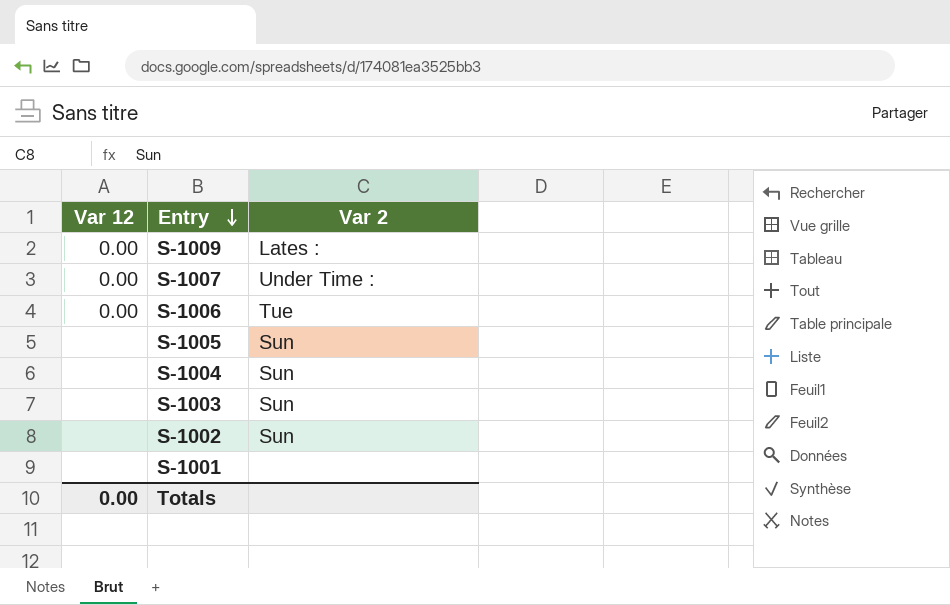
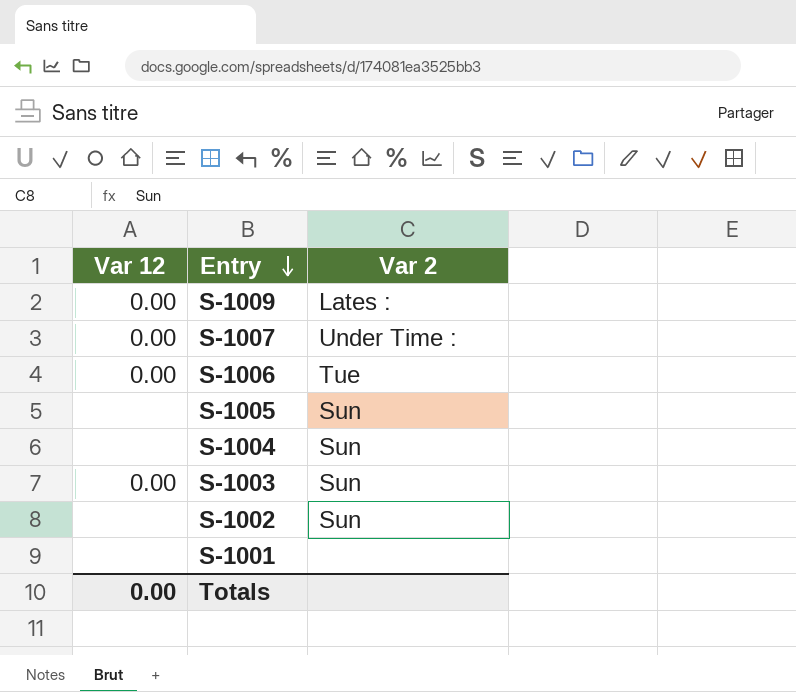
S-1003 | Var 12: none -> 0.00

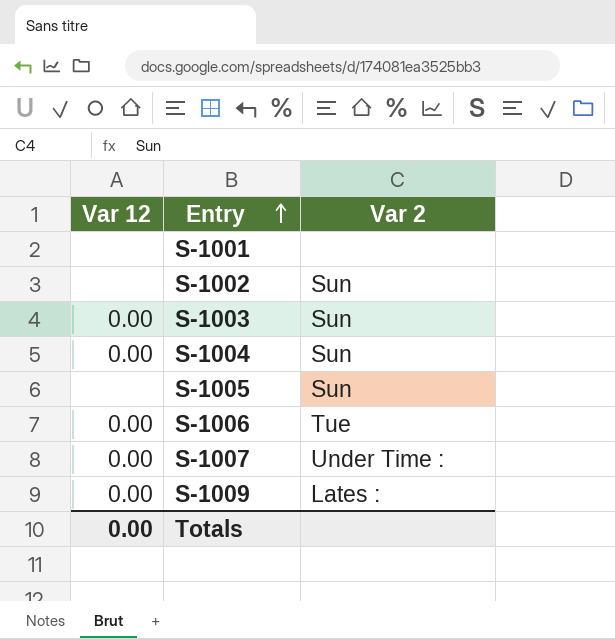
row order: Entry descending -> Entry ascending
S-1004 | Var 12: none -> 0.00

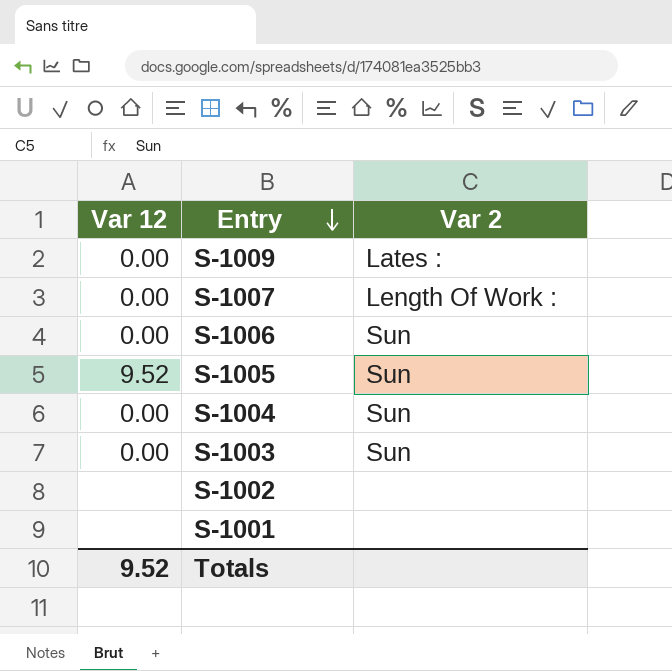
row order: Entry ascending -> Entry descending
S-1007 | Var 2: Under Time : -> Length Of Work :
S-1006 | Var 2: Tue -> Sun
S-1005 | Var 12: none -> 9.52
S-1002 | Var 2: Sun -> none
Totals | Var 12: 0.00 -> 9.52

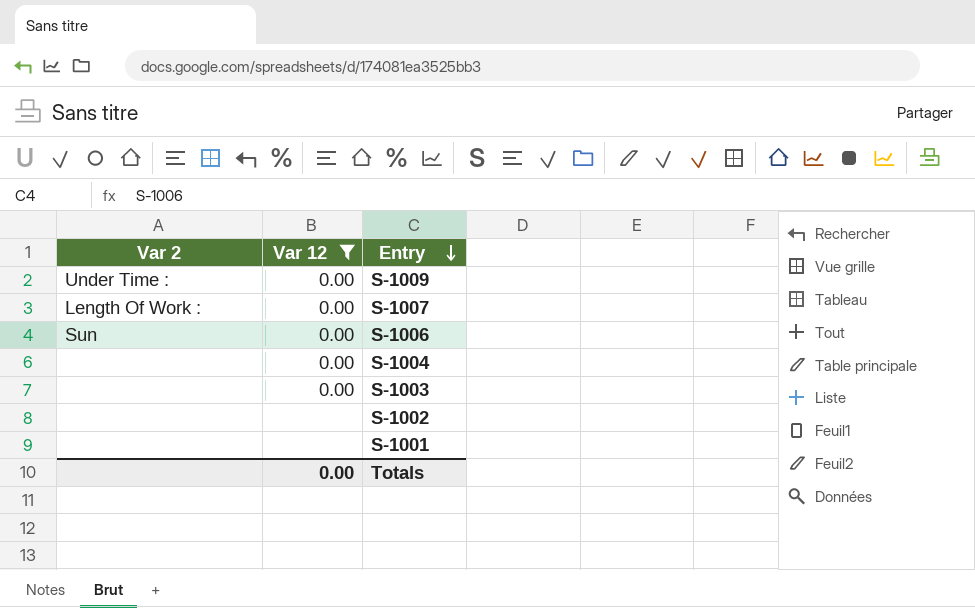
filter: none -> Var 12 != 9.52
column Var 2 | position: 3 -> 1
S-1009 | Var 2: Lates : -> Under Time :
S-1004 | Var 2: Sun -> none
S-1003 | Var 2: Sun -> none
Totals | Var 12: 9.52 -> 0.00

